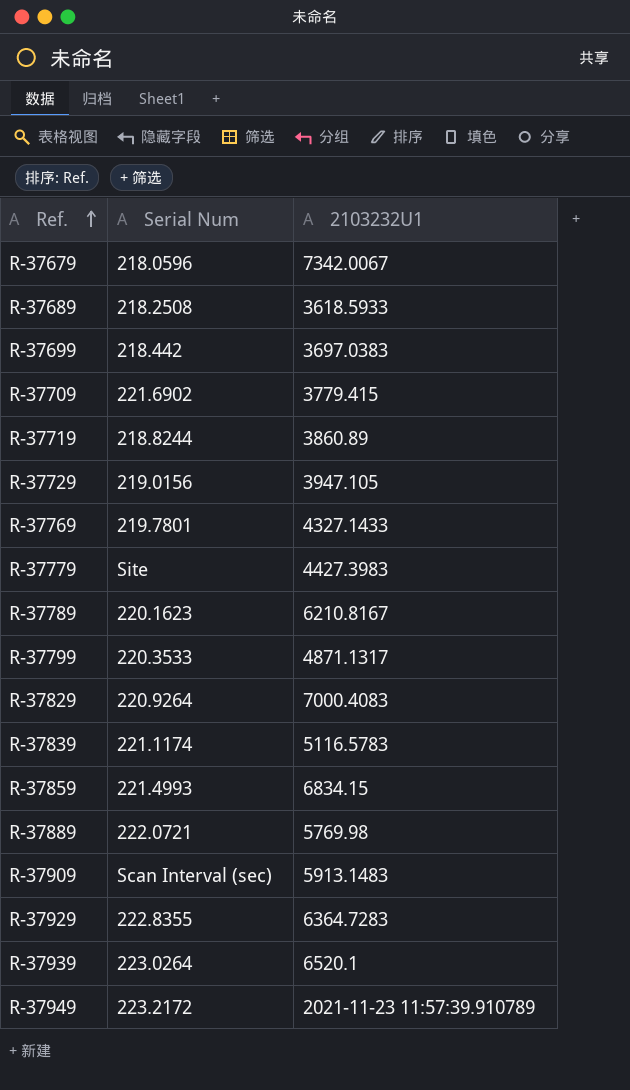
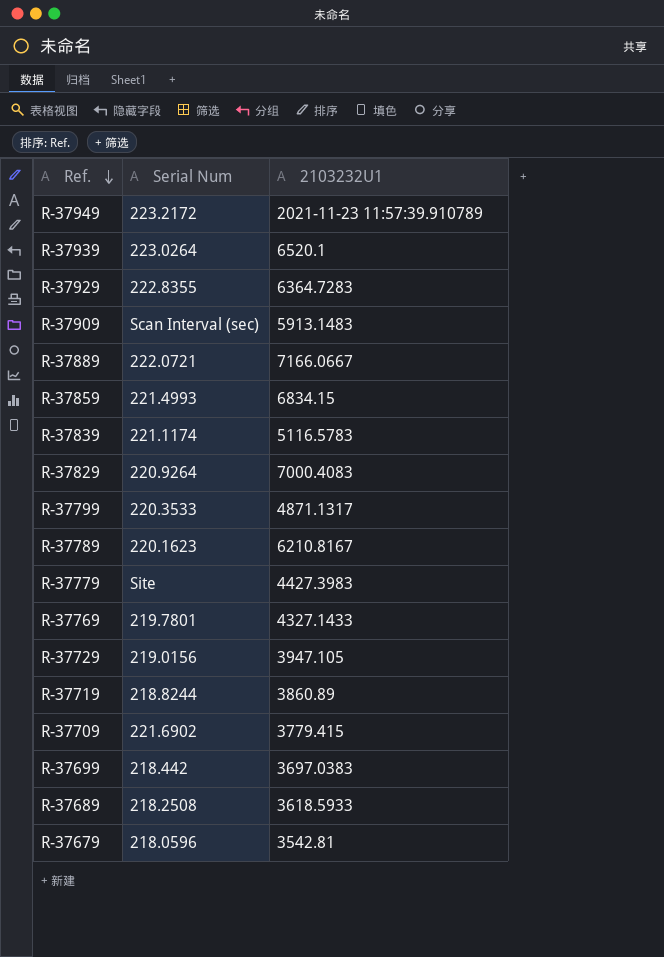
row order: Ref. ascending -> Ref. descending
R-37889 | 2103232U1: 5769.98 -> 7166.0667
R-37679 | 2103232U1: 7342.0067 -> 3542.81

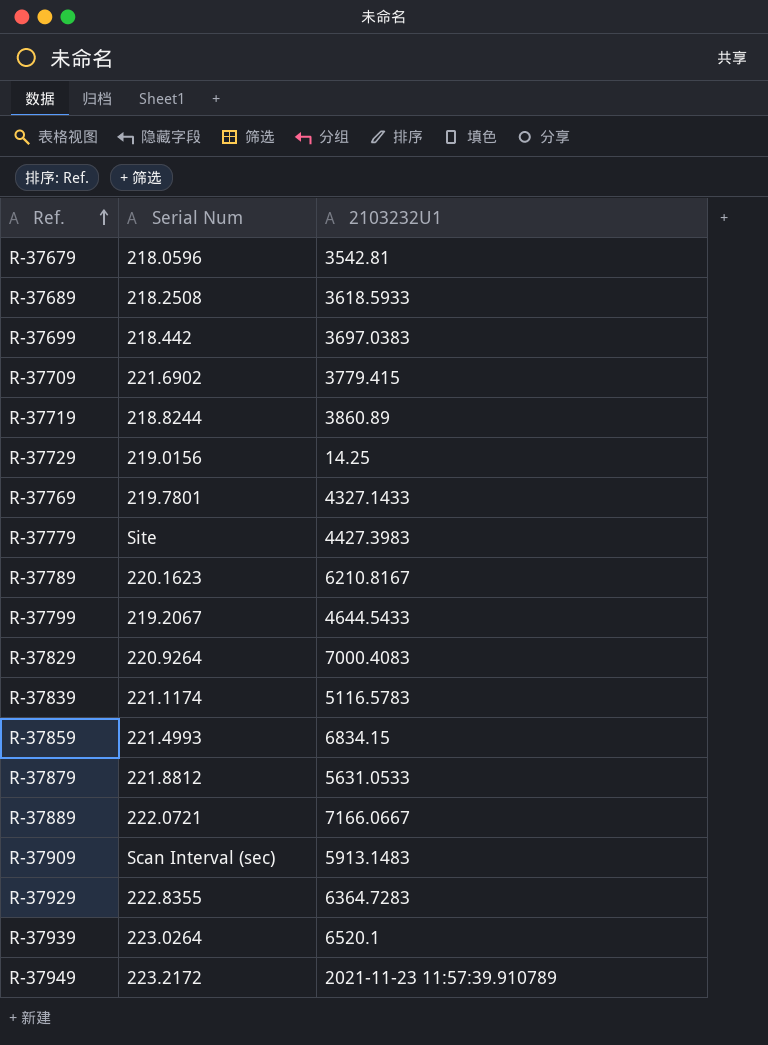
row order: Ref. descending -> Ref. ascending
R-37729 | 2103232U1: 3947.105 -> 14.25
R-37799 | Serial Num: 220.3533 -> 219.2067
R-37799 | 2103232U1: 4871.1317 -> 4644.5433
row R-37879: none -> 221.8812 | 5631.0533

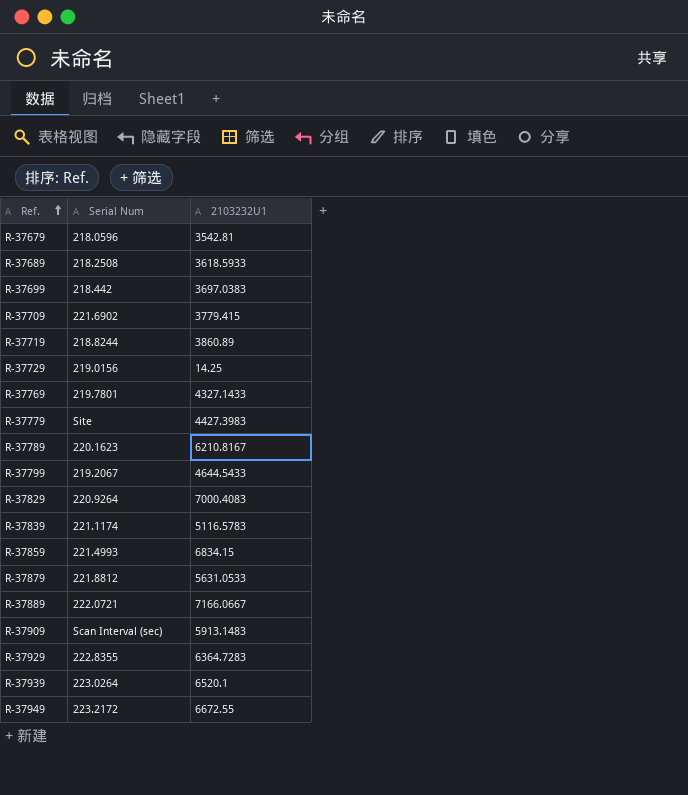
R-37949 | 2103232U1: 2021-11-23 11:57:39.910789 -> 6672.55

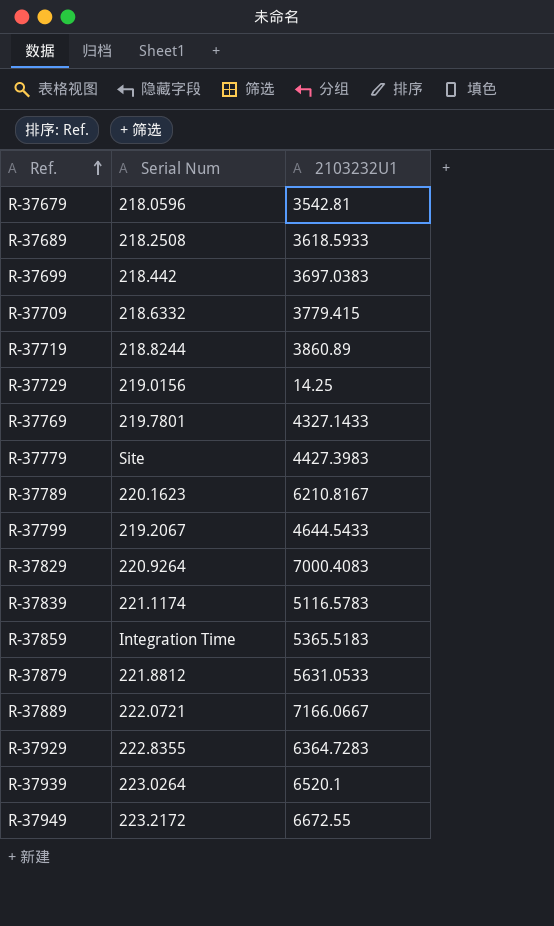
row R-37909: Scan Interval (sec) | 5913.1483 -> none
R-37709 | Serial Num: 221.6902 -> 218.6332
R-37859 | Serial Num: 221.4993 -> Integration Time
R-37859 | 2103232U1: 6834.15 -> 5365.5183

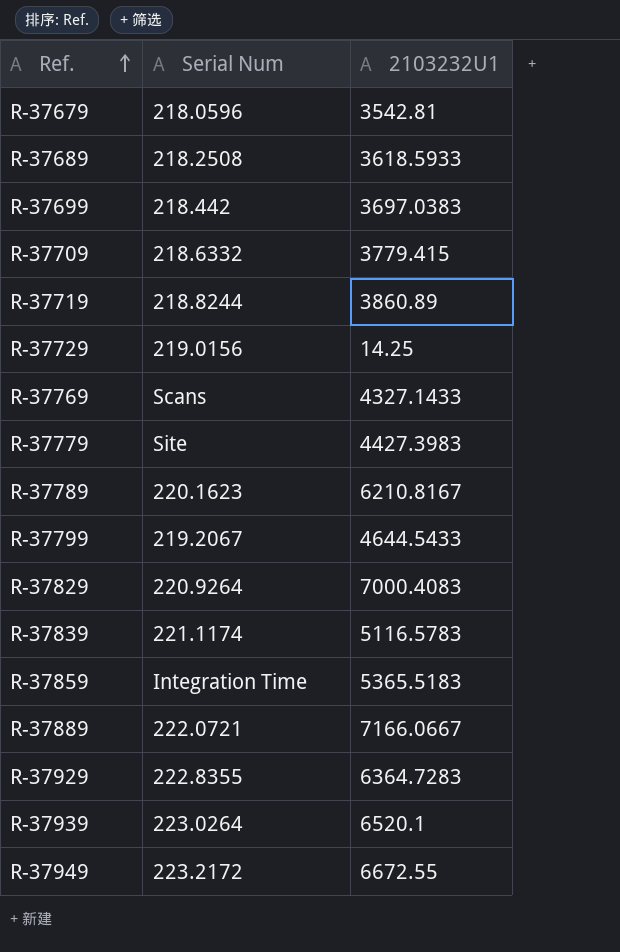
row R-37879: 221.8812 | 5631.0533 -> none
R-37769 | Serial Num: 219.7801 -> Scans

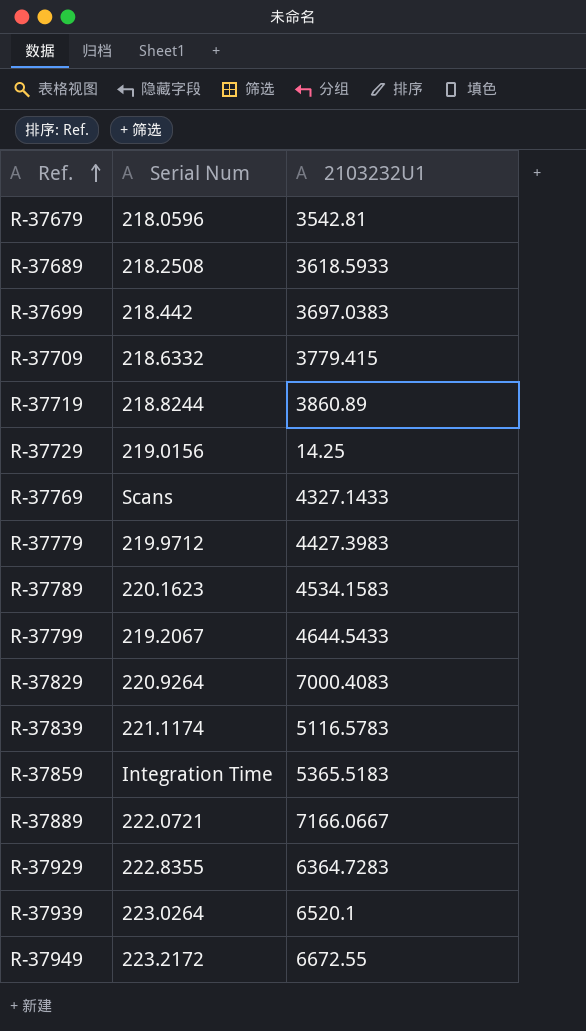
R-37779 | Serial Num: Site -> 219.9712
R-37789 | 2103232U1: 6210.8167 -> 4534.1583

